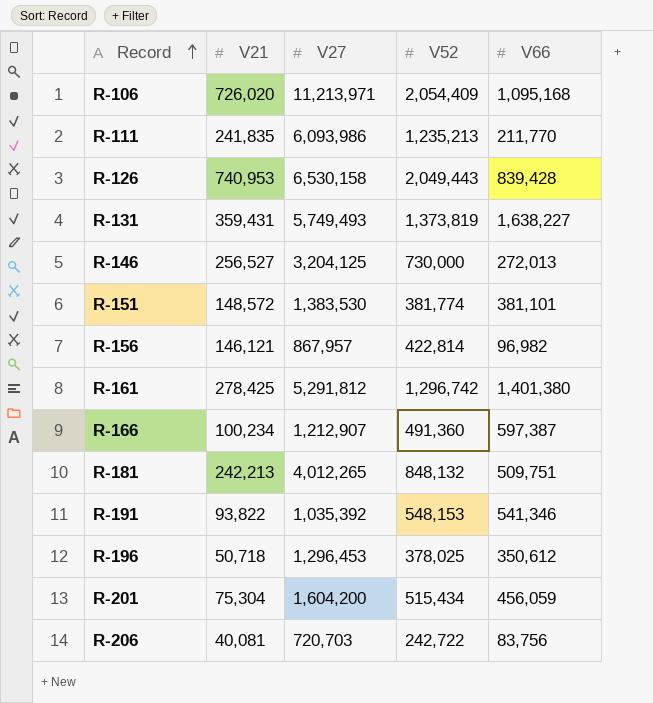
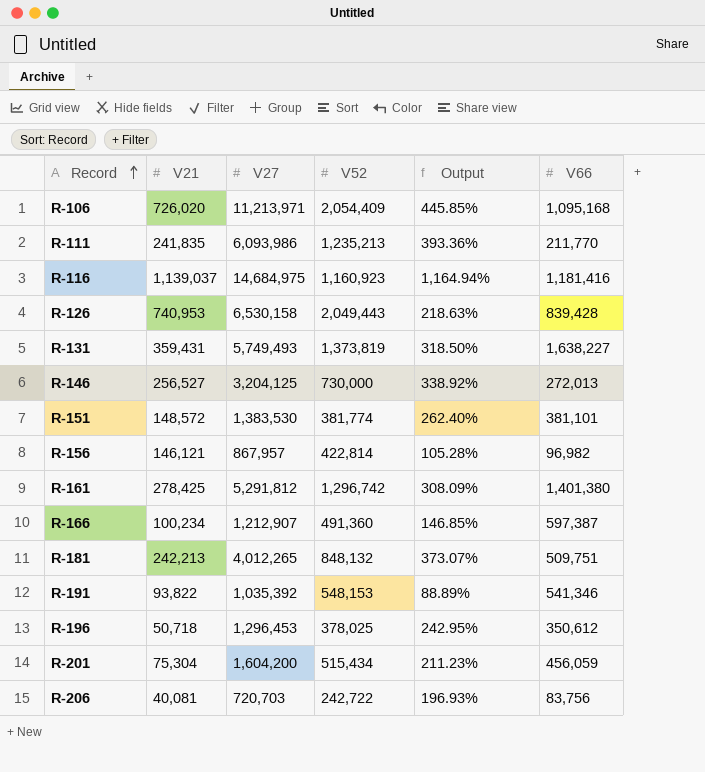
column Output | formula: none -> ([V27] - [V52]) / [V52]
row R-116: none -> 1,139,037 | 14,684,975 | 1,160,923 | 1,164.94% | 1,181,416

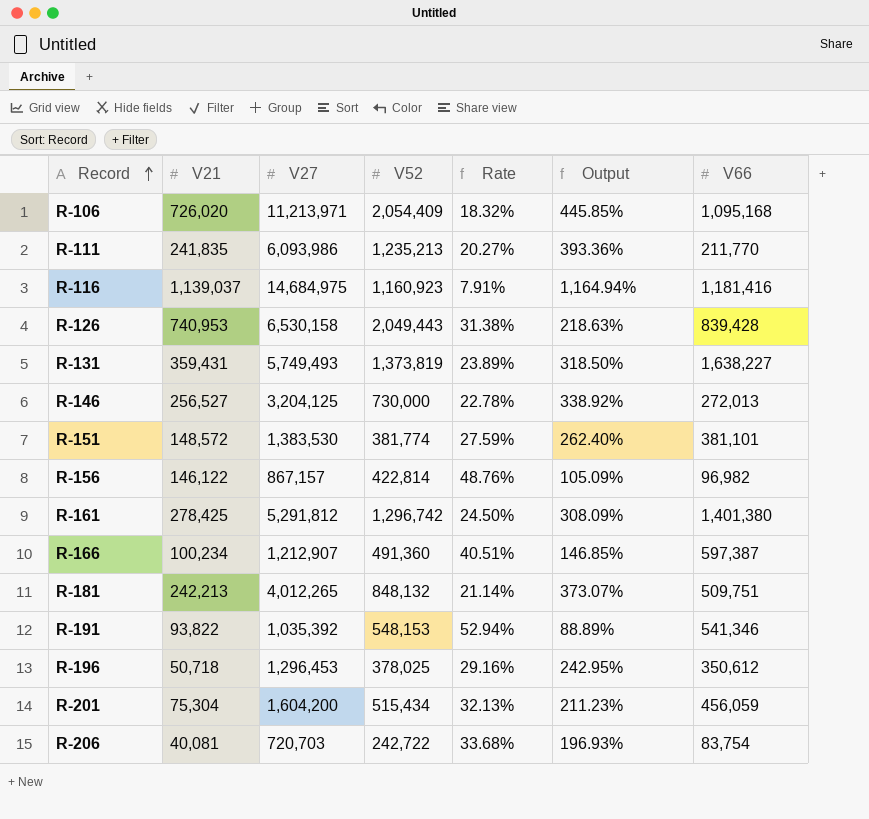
column Rate | formula: none -> [V52] / [V27]
R-156 | V21: 146,121 -> 146,122
R-156 | V27: 867,957 -> 867,157
R-156 | Output: 105.28% -> 105.09%
R-206 | V66: 83,756 -> 83,754

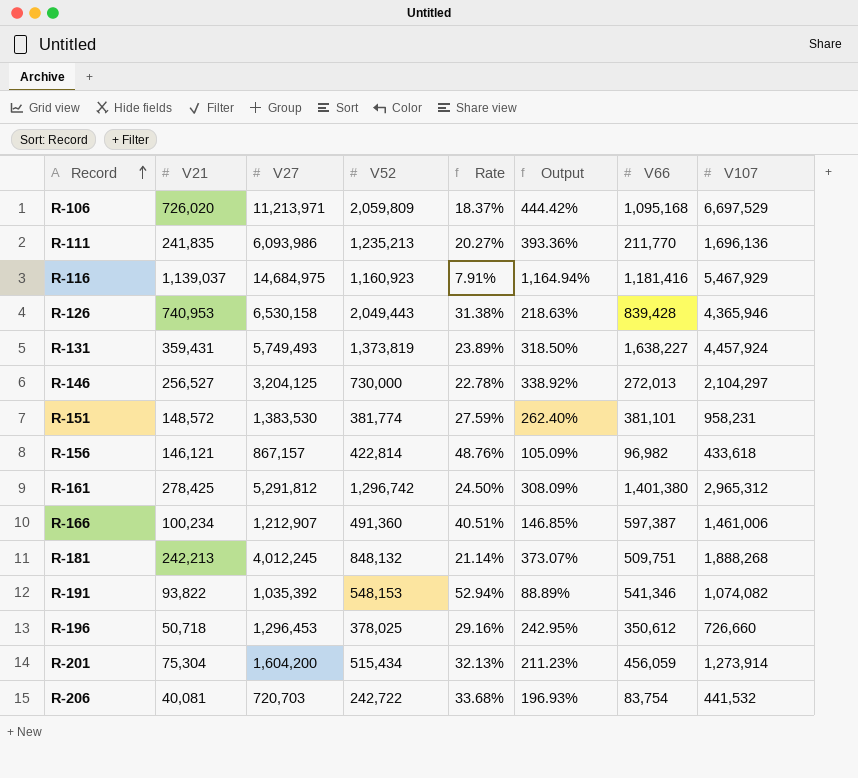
column V107 | position: none -> 8
R-106 | V52: 2,054,409 -> 2,059,809
R-106 | Rate: 18.32% -> 18.37%
R-106 | Output: 445.85% -> 444.42%
R-156 | V21: 146,122 -> 146,121
R-181 | V27: 4,012,265 -> 4,012,245

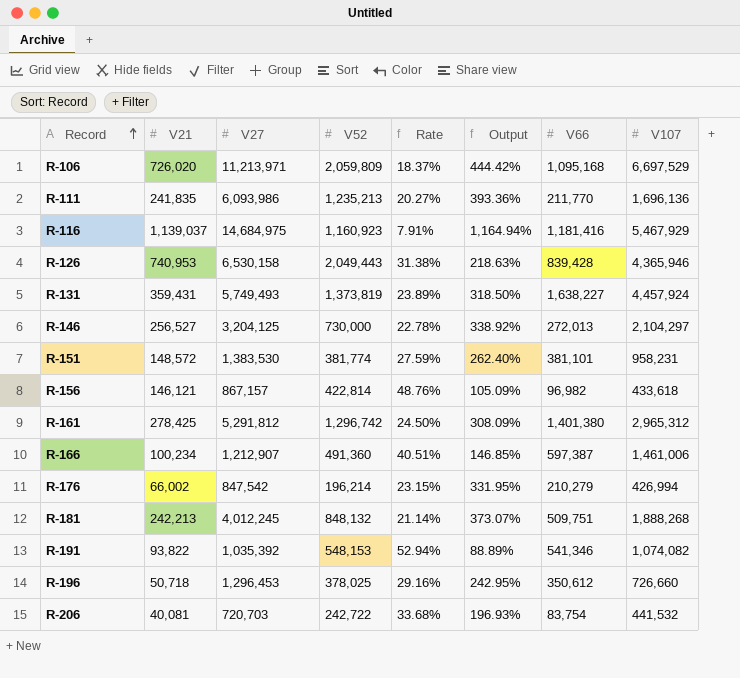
row R-201: 75,304 | 1,604,200 | 515,434 | 32.13% | 211.23% | 456,059 | 1,273,914 -> none
row R-176: none -> 66,002 | 847,542 | 196,214 | 23.15% | 331.95% | 210,279 | 426,994

